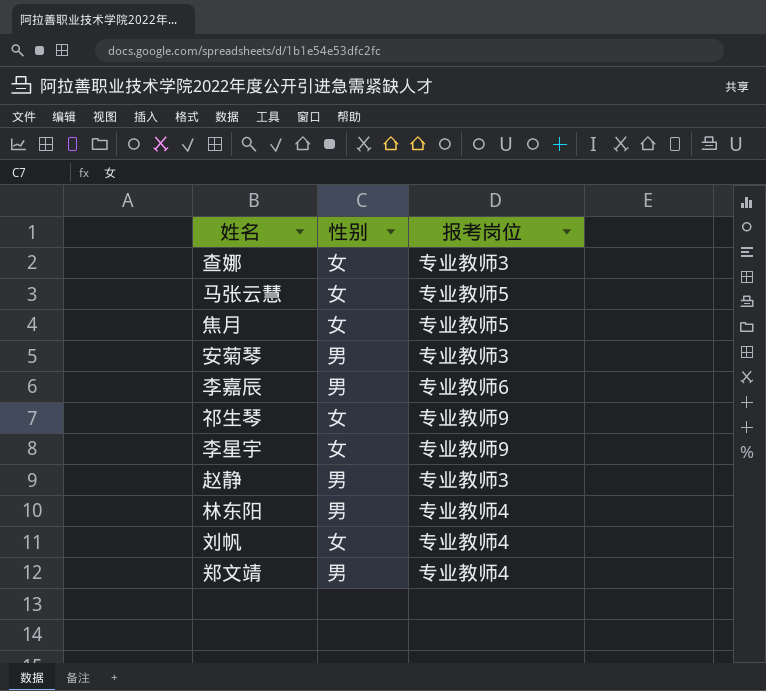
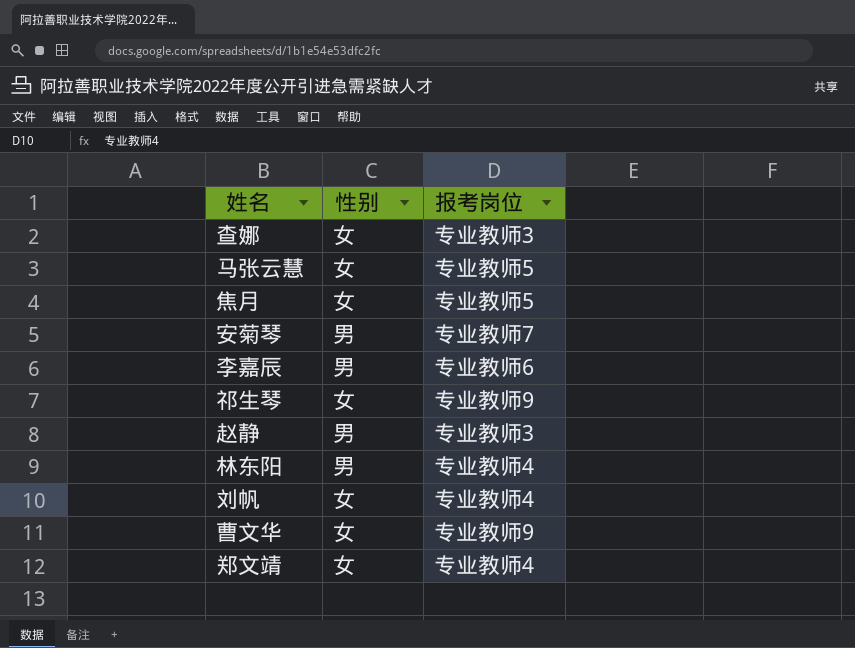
row 李星宇: 女 | 专业教师9 -> none
安菊琴 | 报考岗位: 专业教师3 -> 专业教师7
row 曹文华: none -> 女 | 专业教师9
郑文靖 | 性别: 男 -> 女

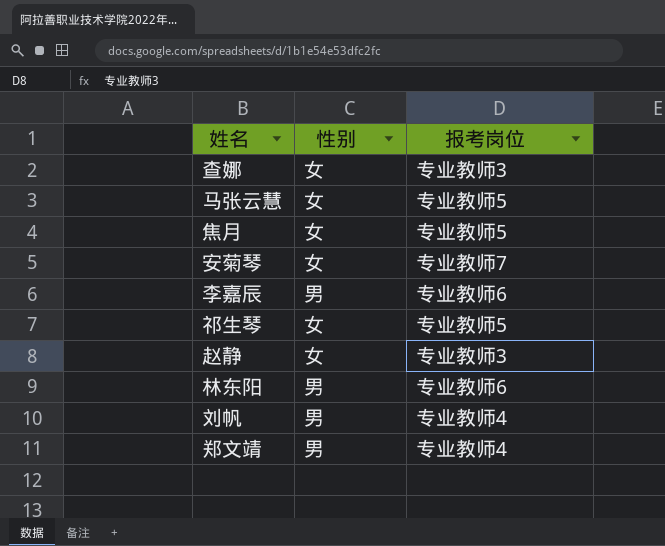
row 曹文华: 女 | 专业教师9 -> none
安菊琴 | 性别: 男 -> 女
祁生琴 | 报考岗位: 专业教师9 -> 专业教师5
赵静 | 性别: 男 -> 女
林东阳 | 报考岗位: 专业教师4 -> 专业教师6
刘帆 | 性别: 女 -> 男
郑文靖 | 性别: 女 -> 男

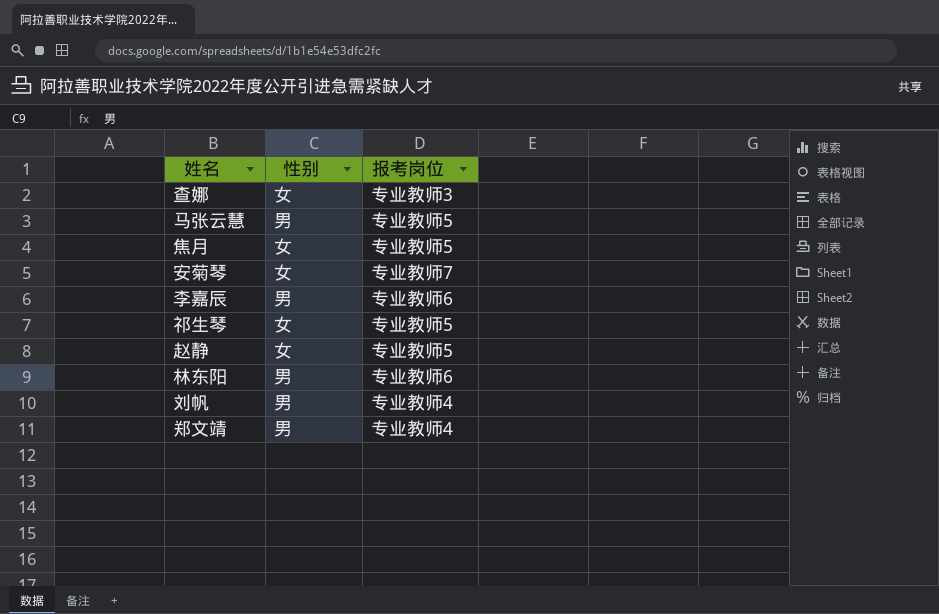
马张云慧 | 性别: 女 -> 男
赵静 | 报考岗位: 专业教师3 -> 专业教师5

